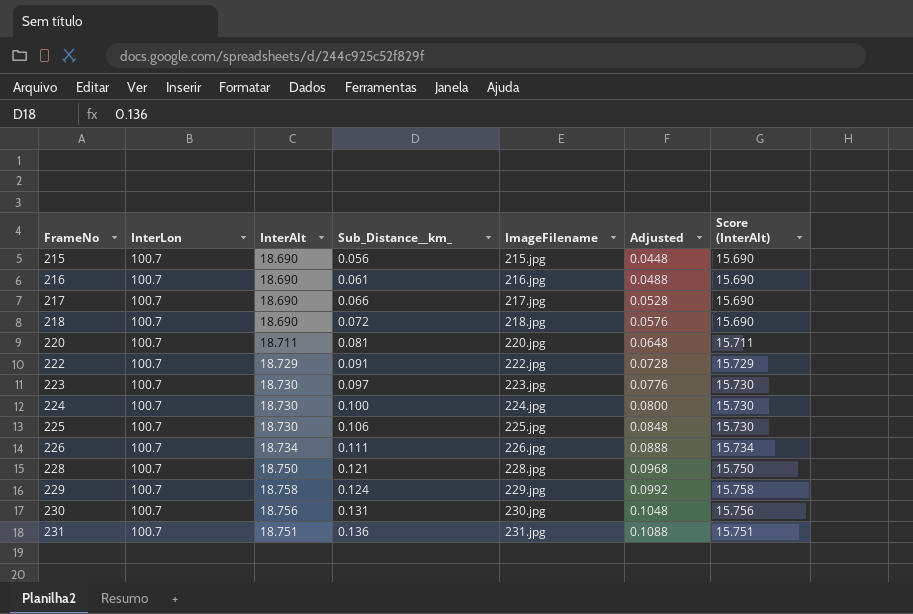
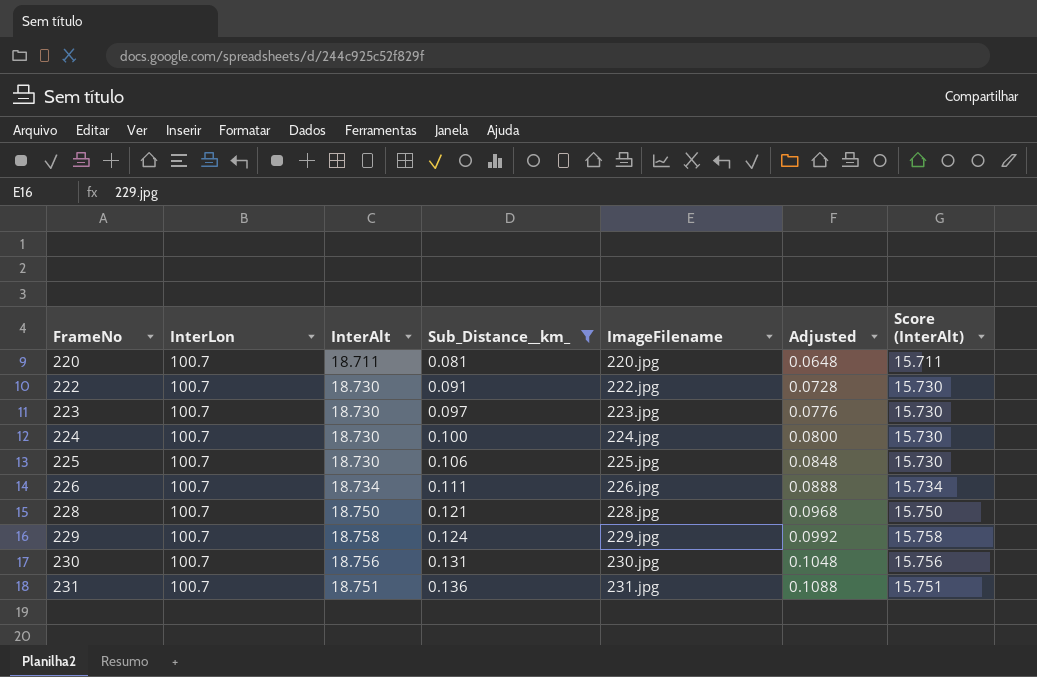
filter: none -> Sub_Distance__km_ >= 0.081
222 | InterAlt: 18.729 -> 18.730
222 | Score (InterAlt): 15.729 -> 15.730

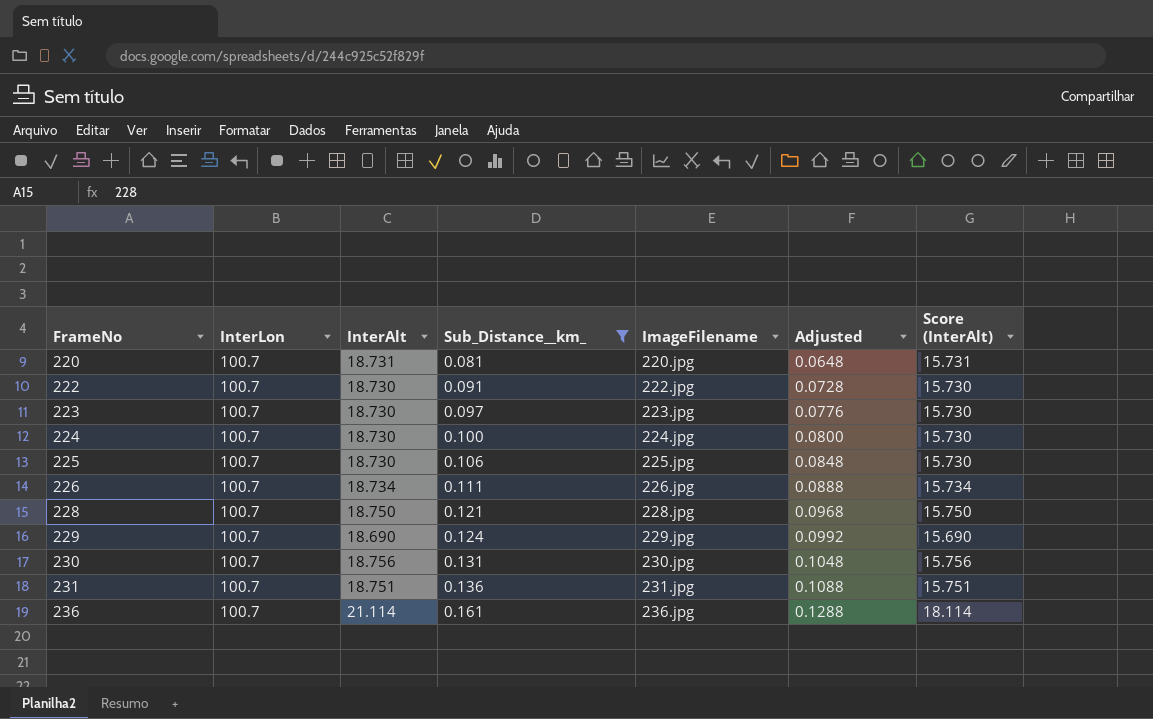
220 | InterAlt: 18.711 -> 18.731
220 | Score (InterAlt): 15.711 -> 15.731
229 | InterAlt: 18.758 -> 18.690
229 | Score (InterAlt): 15.758 -> 15.690
row 236: none -> 100.7 | 21.114 | 0.161 | 236.jpg | 0.1288 | 18.114

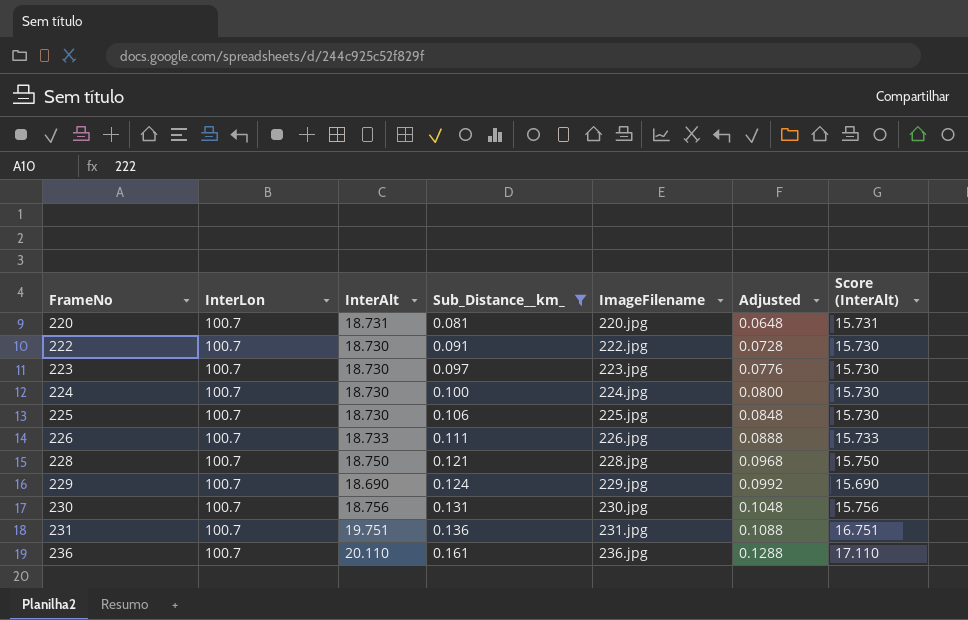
226 | InterAlt: 18.734 -> 18.733
226 | Score (InterAlt): 15.734 -> 15.733
231 | InterAlt: 18.751 -> 19.751
231 | Score (InterAlt): 15.751 -> 16.751
236 | InterAlt: 21.114 -> 20.110
236 | Score (InterAlt): 18.114 -> 17.110

